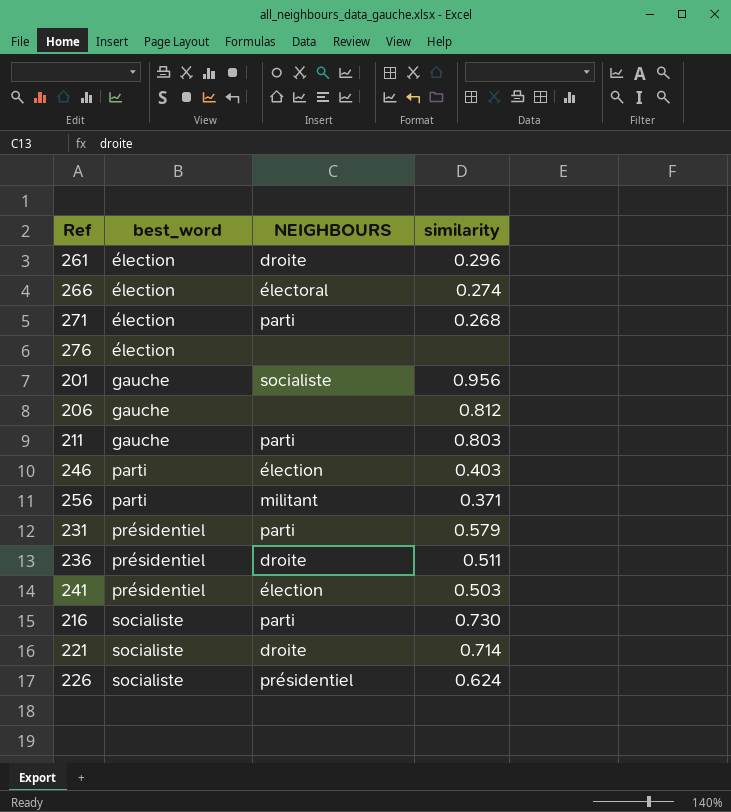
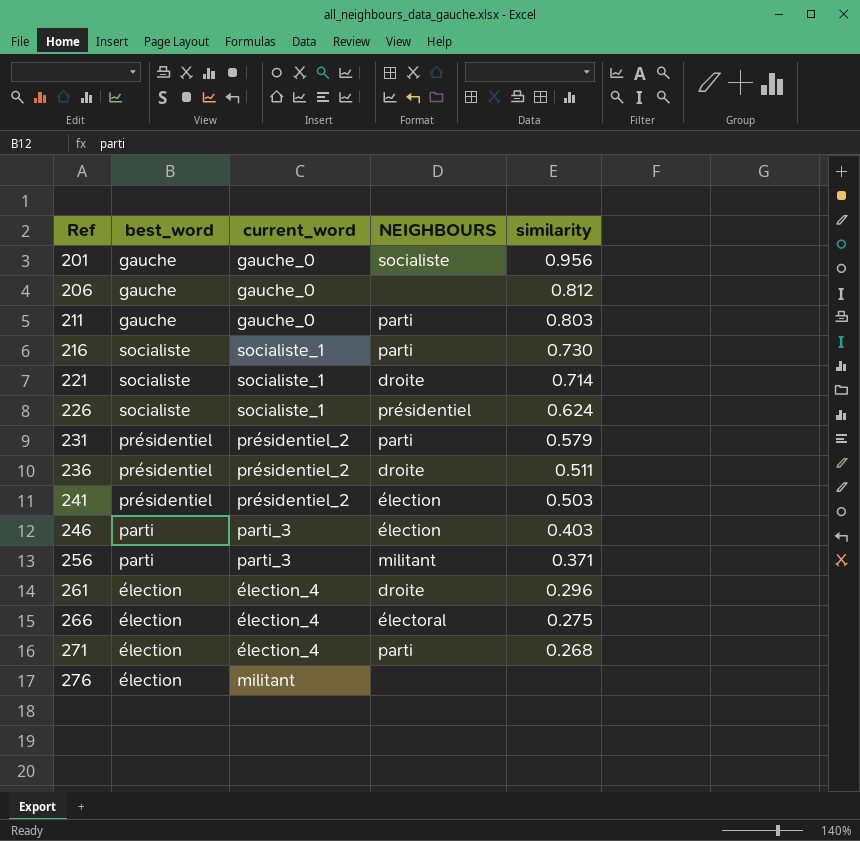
row order: best_word ascending -> Ref ascending
column current_word | position: none -> 3
266 | similarity: 0.274 -> 0.275

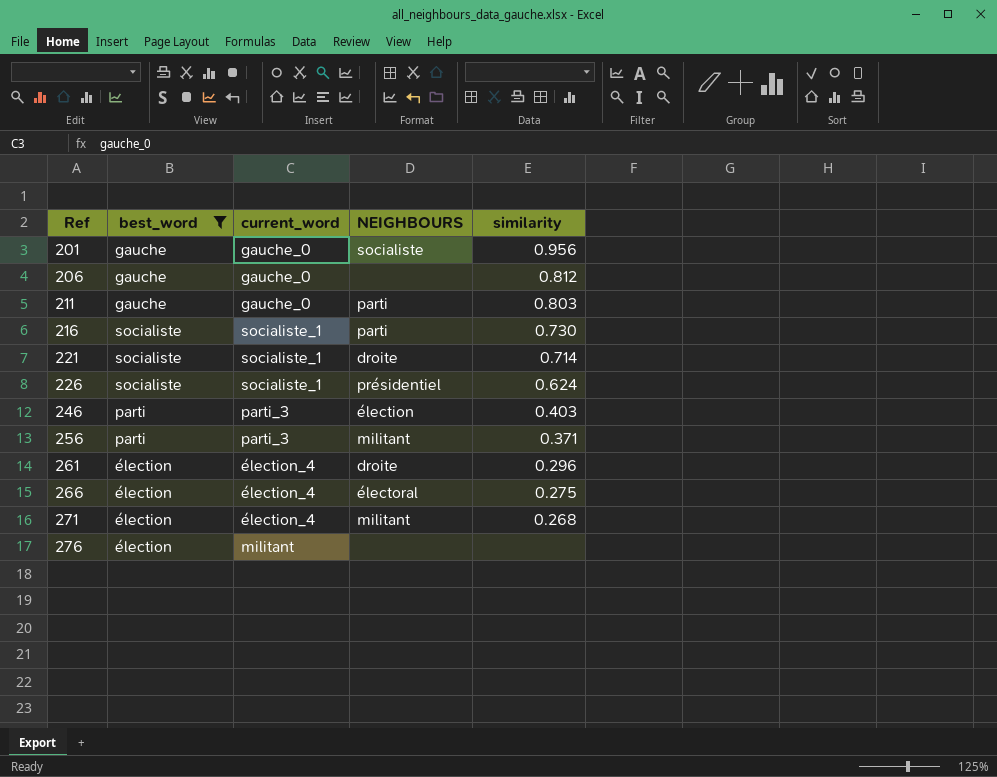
filter: none -> best_word != présidentiel
271 | NEIGHBOURS: parti -> militant

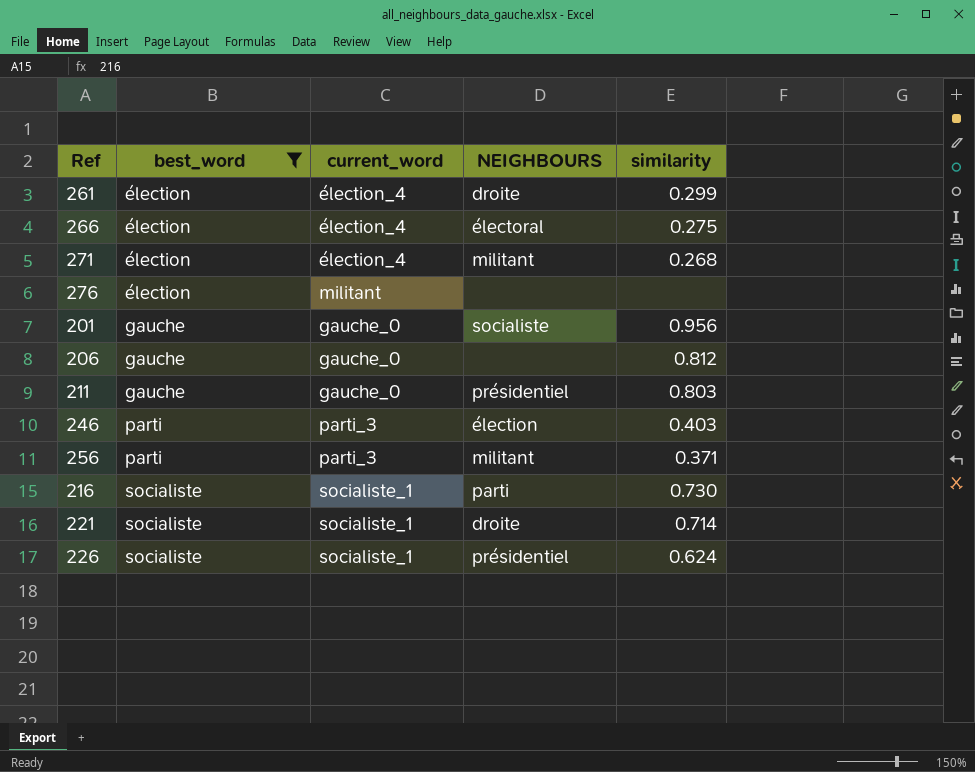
row order: Ref ascending -> best_word ascending
261 | similarity: 0.296 -> 0.299
211 | NEIGHBOURS: parti -> présidentiel

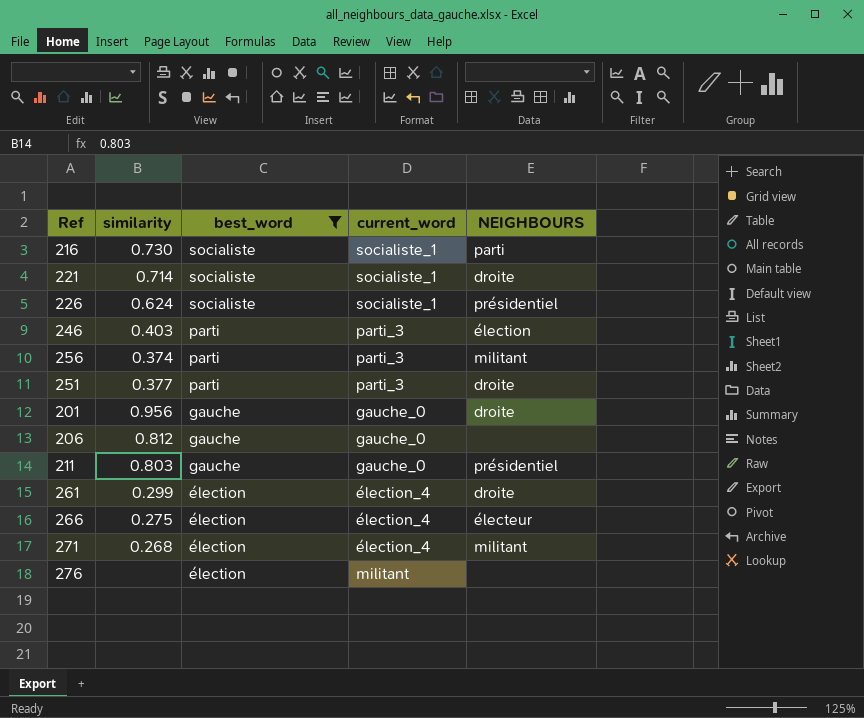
row order: best_word ascending -> best_word descending
column similarity | position: 5 -> 2
256 | similarity: 0.371 -> 0.374
row 251: none -> 0.377 | parti | parti_3 | droite
201 | NEIGHBOURS: socialiste -> droite
266 | NEIGHBOURS: électoral -> électeur

